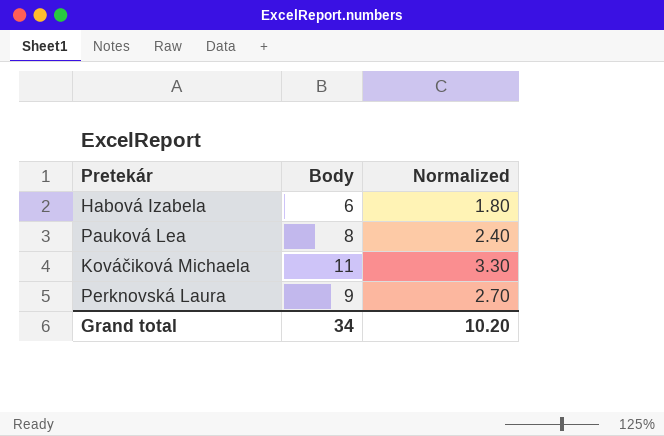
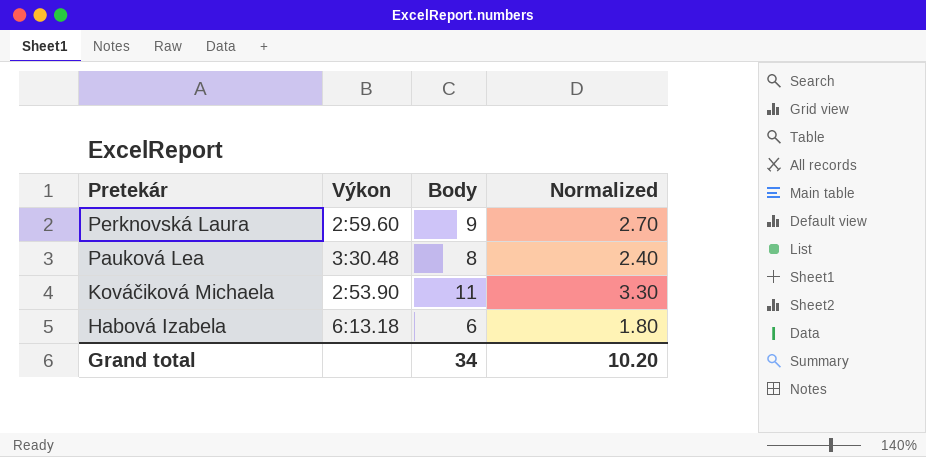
row order: none -> Pretekár descending
column Výkon | position: none -> 2

